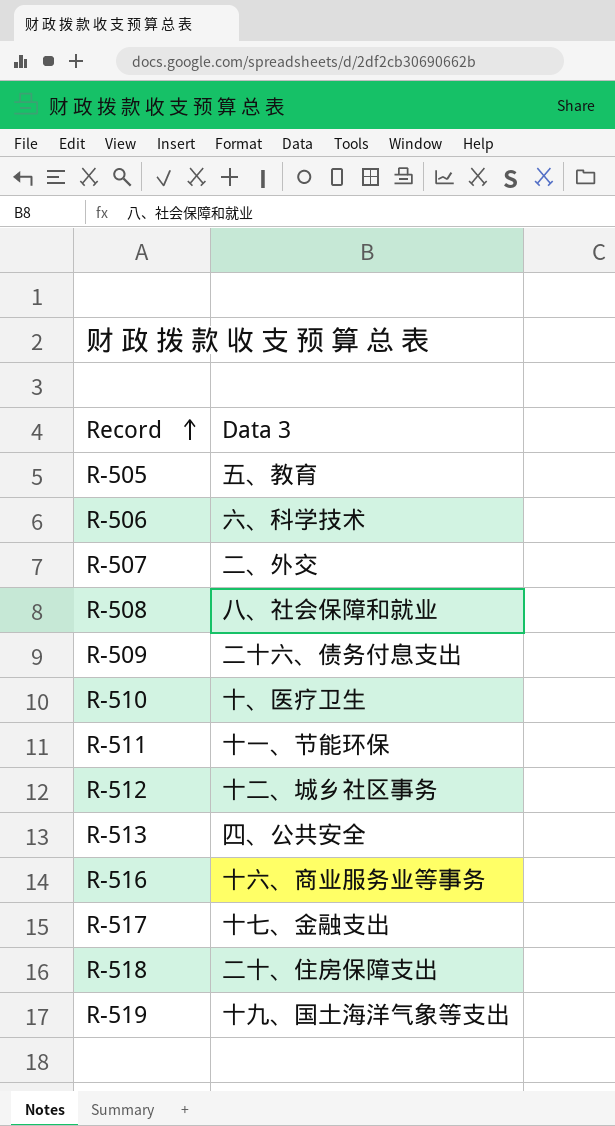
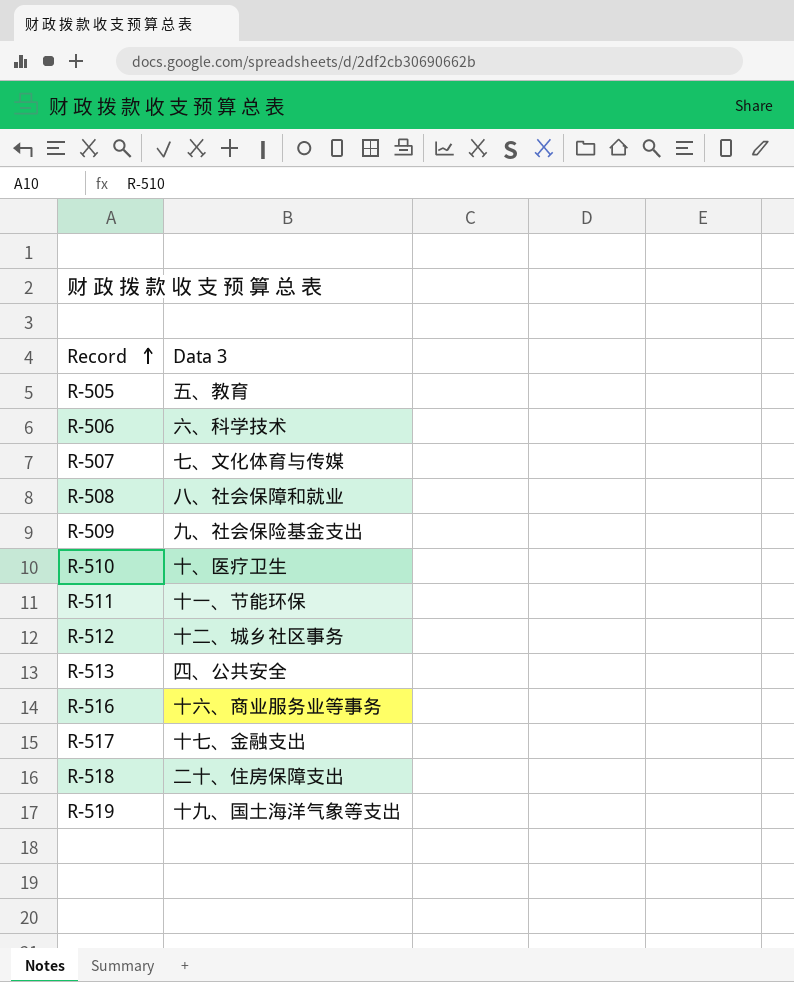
R-507 | Data 3: 二、外交 -> 七、文化体育与传媒
R-509 | Data 3: 二十六、债务付息支出 -> 九、社会保险基金支出

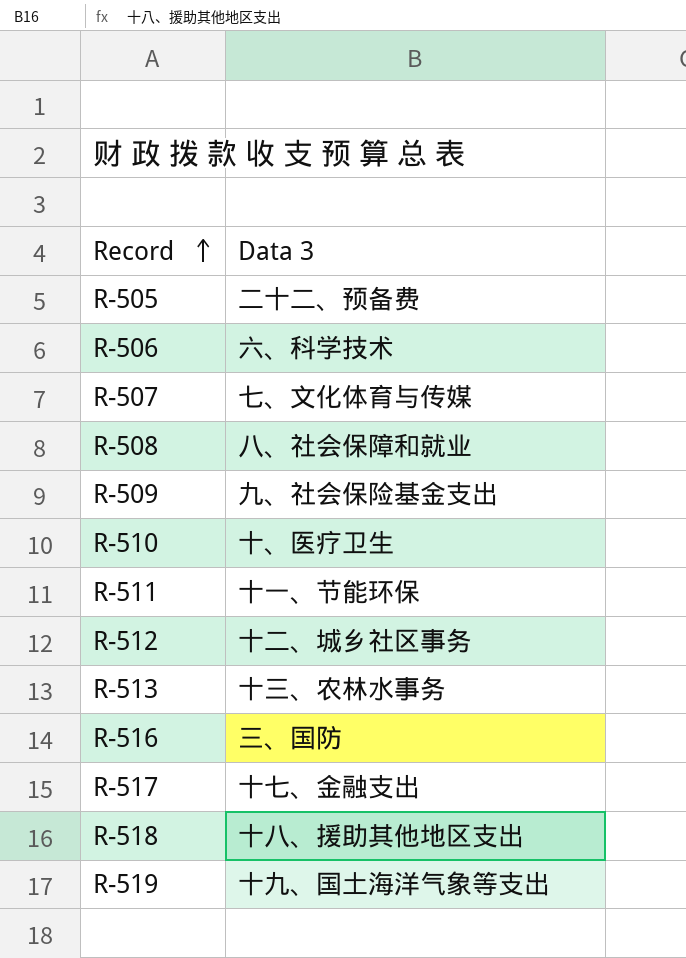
R-505 | Data 3: 五、教育 -> 二十二、预备费
R-513 | Data 3: 四、公共安全 -> 十三、农林水事务
R-516 | Data 3: 十六、商业服务业等事务 -> 三、国防
R-518 | Data 3: 二十、住房保障支出 -> 十八、援助其他地区支出

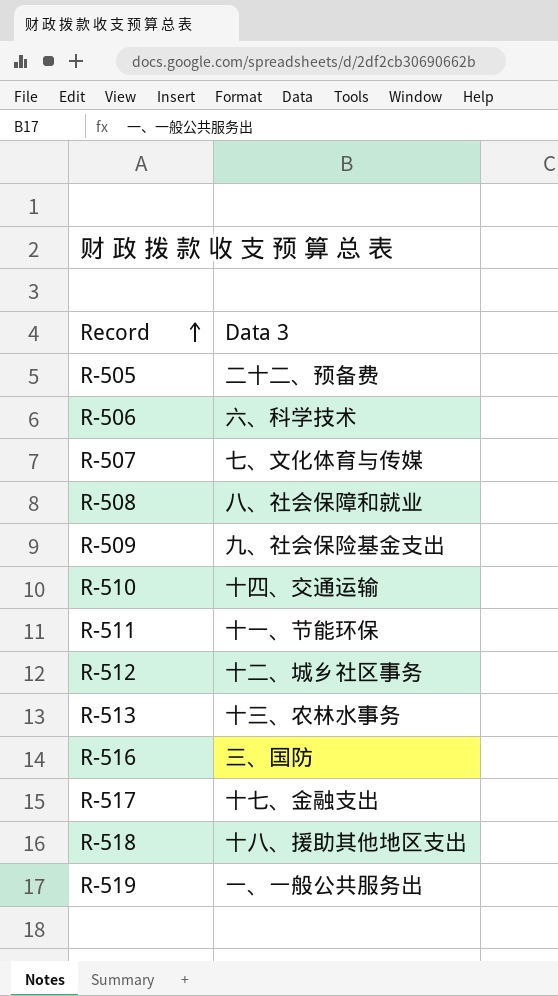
R-510 | Data 3: 十、医疗卫生 -> 十四、交通运输
R-519 | Data 3: 十九、国土海洋气象等支出 -> 一、一般公共服务出

